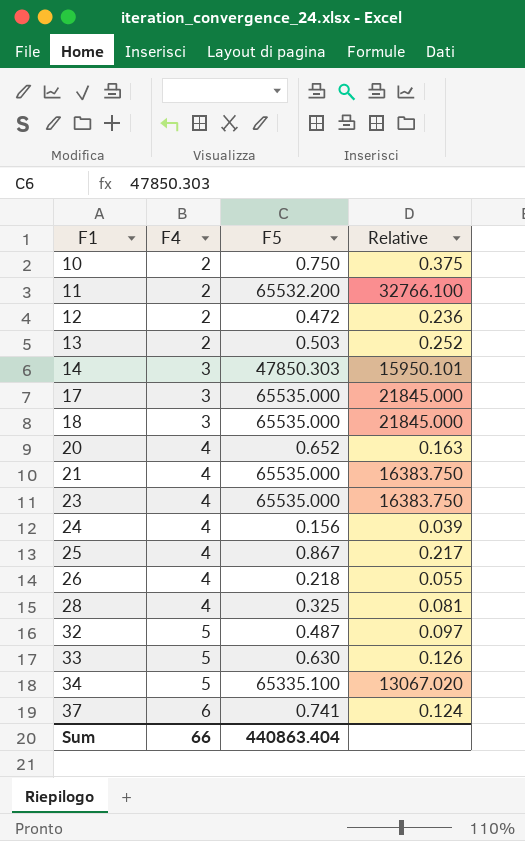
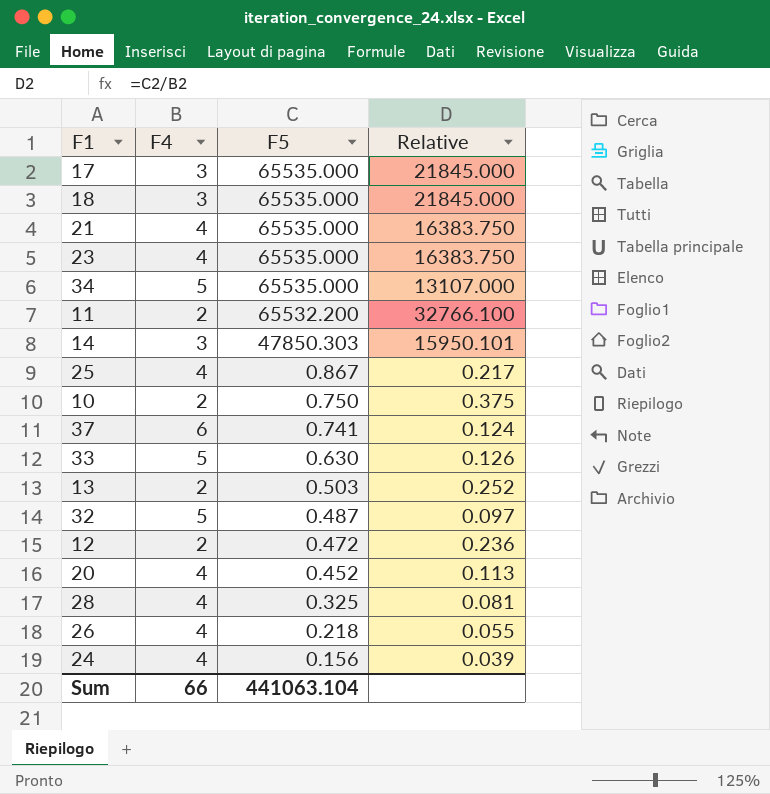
row order: F1 ascending -> F5 descending
34 | F5: 65335.100 -> 65535.000
34 | Relative: 13067.020 -> 13107.000
20 | F5: 0.652 -> 0.452
20 | Relative: 0.163 -> 0.113
Sum | F5: 440863.404 -> 441063.104

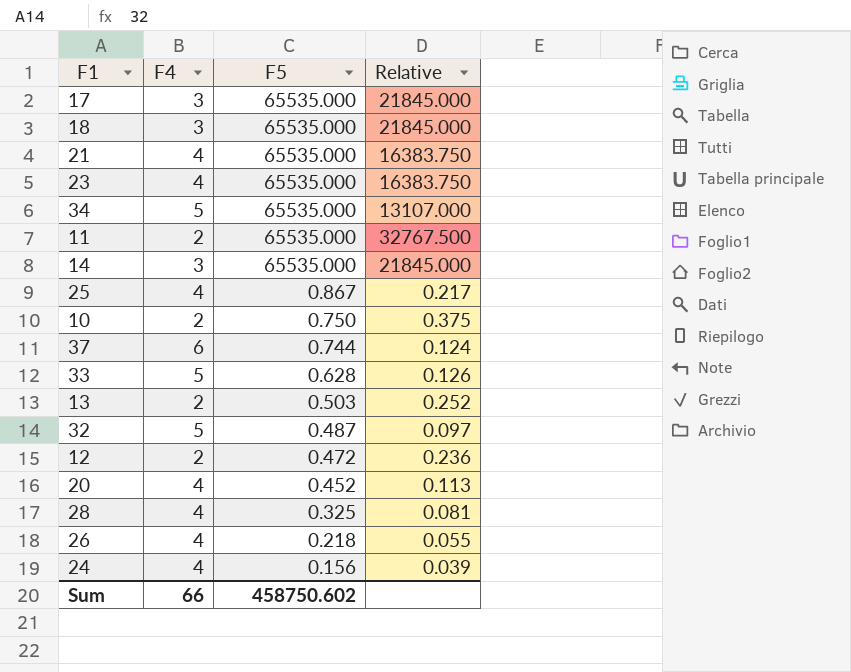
11 | F5: 65532.200 -> 65535.000
11 | Relative: 32766.100 -> 32767.500
14 | F5: 47850.303 -> 65535.000
14 | Relative: 15950.101 -> 21845.000
37 | F5: 0.741 -> 0.744
33 | F5: 0.630 -> 0.628
Sum | F5: 441063.104 -> 458750.602

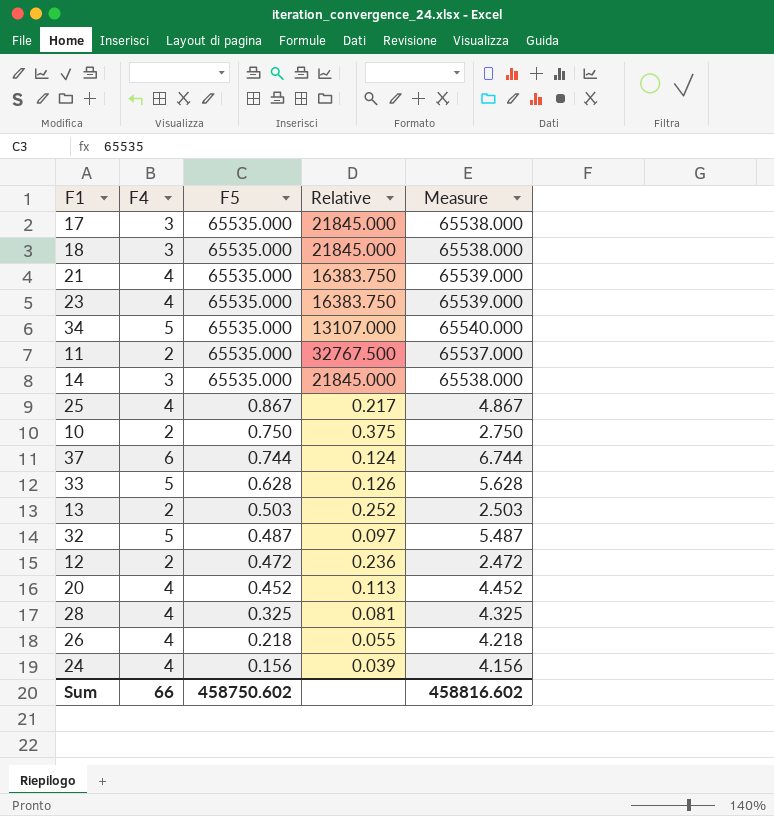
column Measure | formula: none -> [F4] + [F5]

